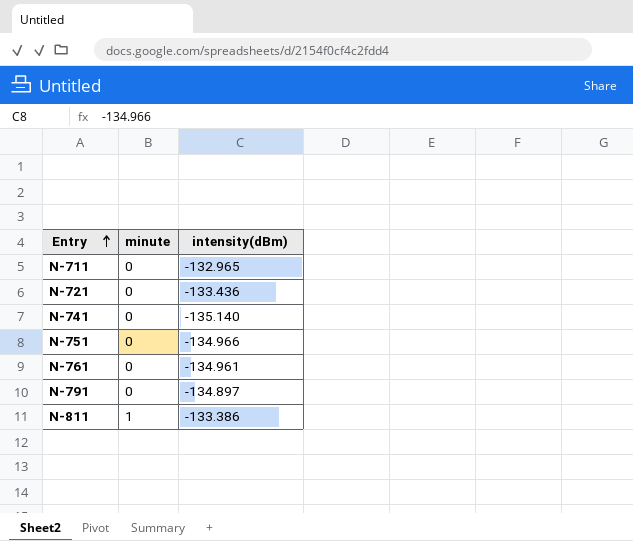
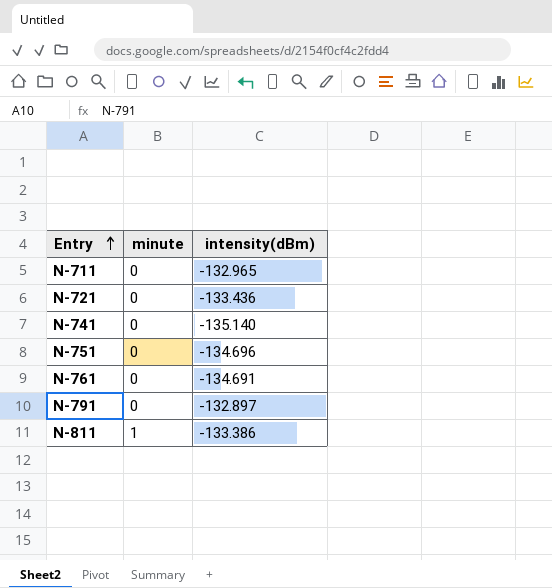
N-751 | intensity(dBm): -134.966 -> -134.696
N-761 | intensity(dBm): -134.961 -> -134.691
N-791 | intensity(dBm): -134.897 -> -132.897

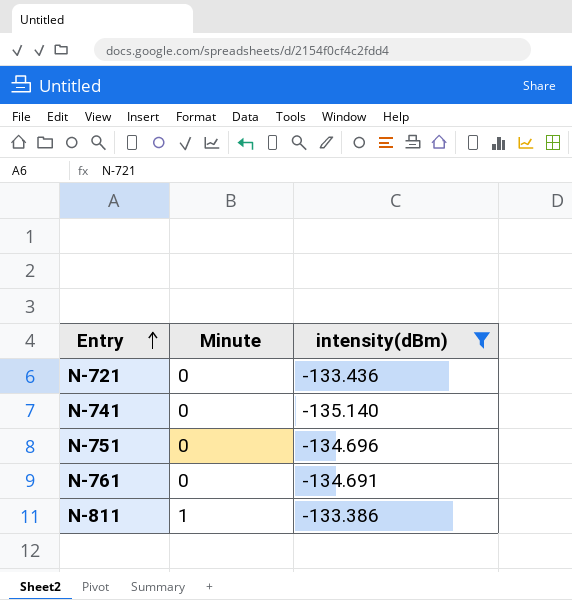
filter: none -> intensity(dBm) <= -133.386
column name: minute -> Minute

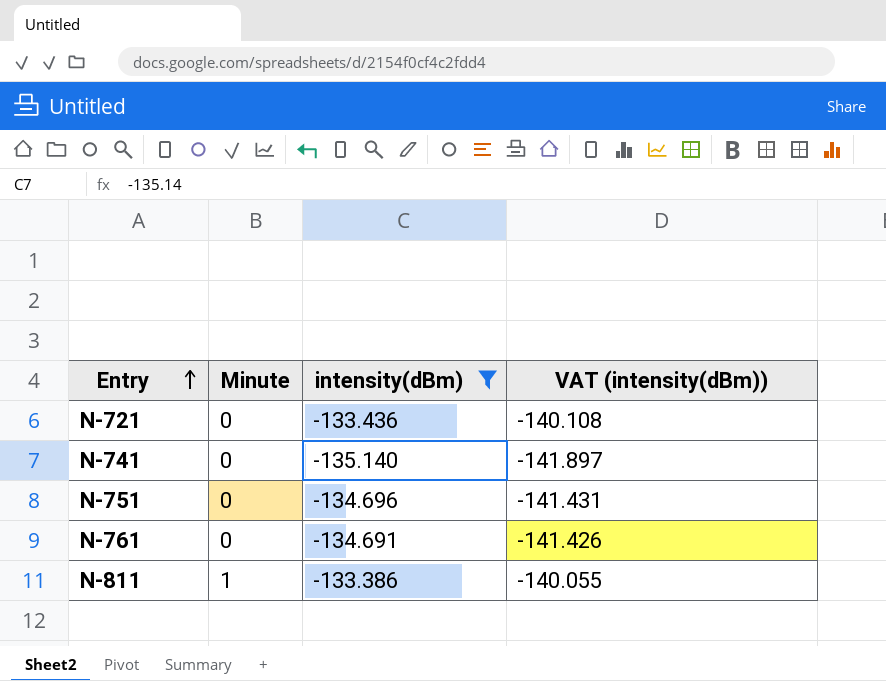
column VAT (intensity(dBm)) | formula: none -> [intensity(dBm)] * 1.05

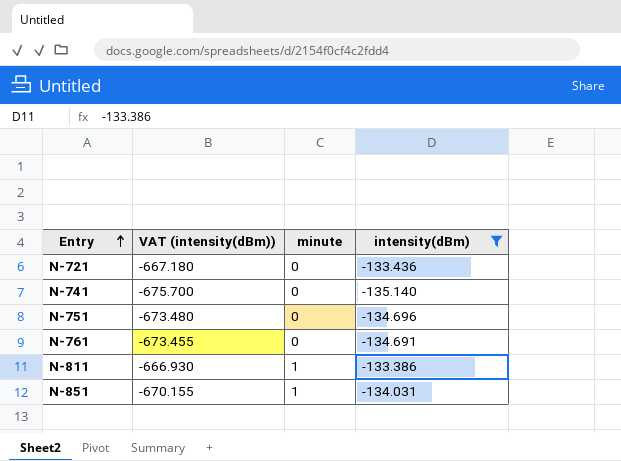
column VAT (intensity(dBm)) | formula: [intensity(dBm)] * 1.05 -> [intensity(dBm)] * 5
column VAT (intensity(dBm)) | position: 4 -> 2
column name: Minute -> minute
row N-851: none -> -670.155 | 1 | -134.031

